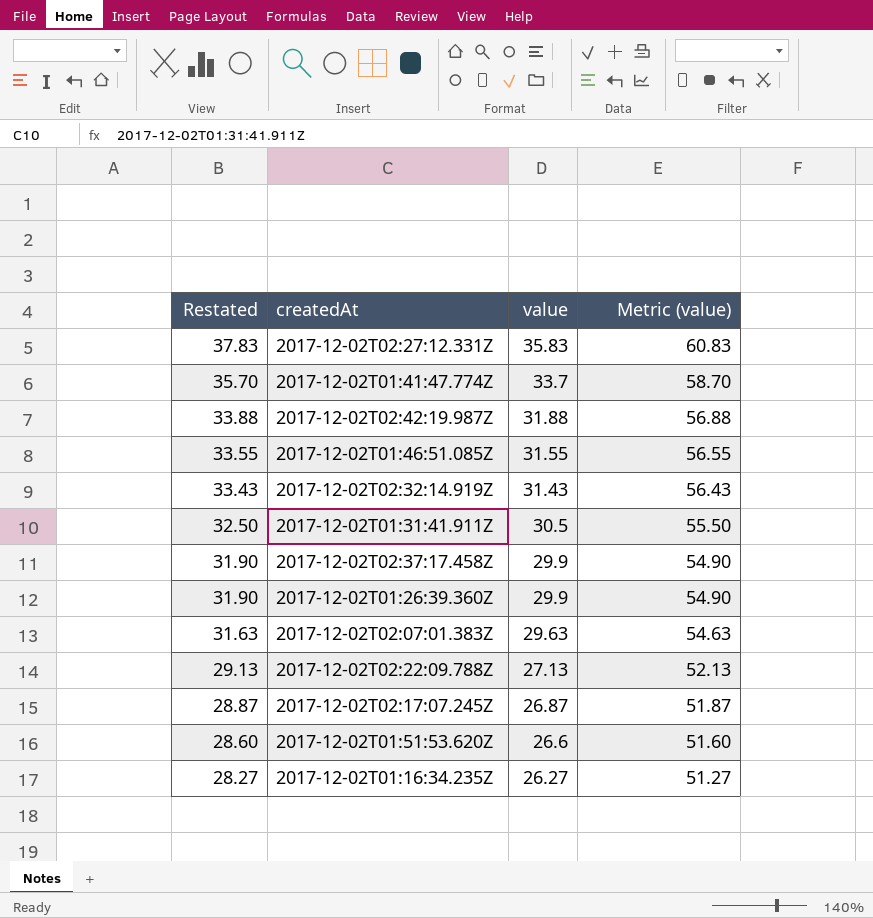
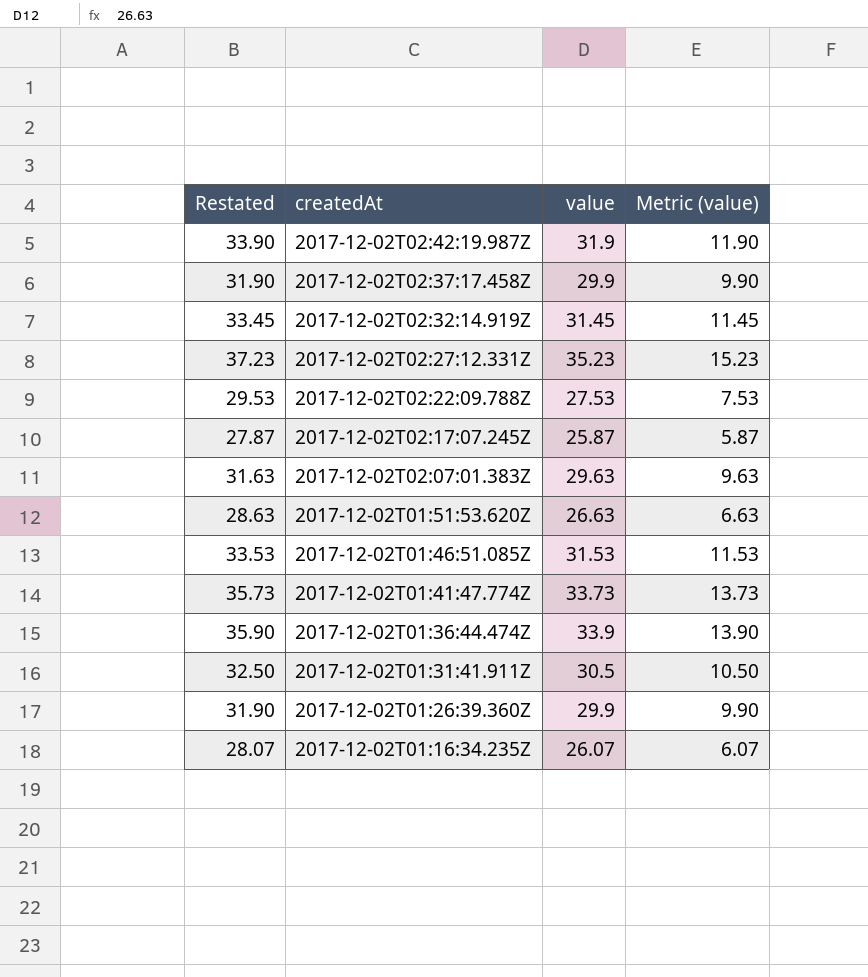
row order: Restated descending -> createdAt descending
column Metric (value) | formula: [value] + 25 -> [value] - 20
2017-12-02T02:42:19.987Z | Restated: 33.88 -> 33.90
2017-12-02T02:42:19.987Z | value: 31.88 -> 31.9
2017-12-02T02:32:14.919Z | Restated: 33.43 -> 33.45
2017-12-02T02:32:14.919Z | value: 31.43 -> 31.45
2017-12-02T02:27:12.331Z | Restated: 37.83 -> 37.23
2017-12-02T02:27:12.331Z | value: 35.83 -> 35.23
2017-12-02T02:22:09.788Z | Restated: 29.13 -> 29.53
2017-12-02T02:22:09.788Z | value: 27.13 -> 27.53
2017-12-02T02:17:07.245Z | Restated: 28.87 -> 27.87
2017-12-02T02:17:07.245Z | value: 26.87 -> 25.87
2017-12-02T01:51:53.620Z | Restated: 28.60 -> 28.63
2017-12-02T01:51:53.620Z | value: 26.6 -> 26.63
2017-12-02T01:46:51.085Z | Restated: 33.55 -> 33.53
2017-12-02T01:46:51.085Z | value: 31.55 -> 31.53
2017-12-02T01:41:47.774Z | Restated: 35.70 -> 35.73
2017-12-02T01:41:47.774Z | value: 33.7 -> 33.73
row 2017-12-02T01:36:44.474Z: none -> 35.90 | 33.9 | 13.90
2017-12-02T01:16:34.235Z | Restated: 28.27 -> 28.07
2017-12-02T01:16:34.235Z | value: 26.27 -> 26.07

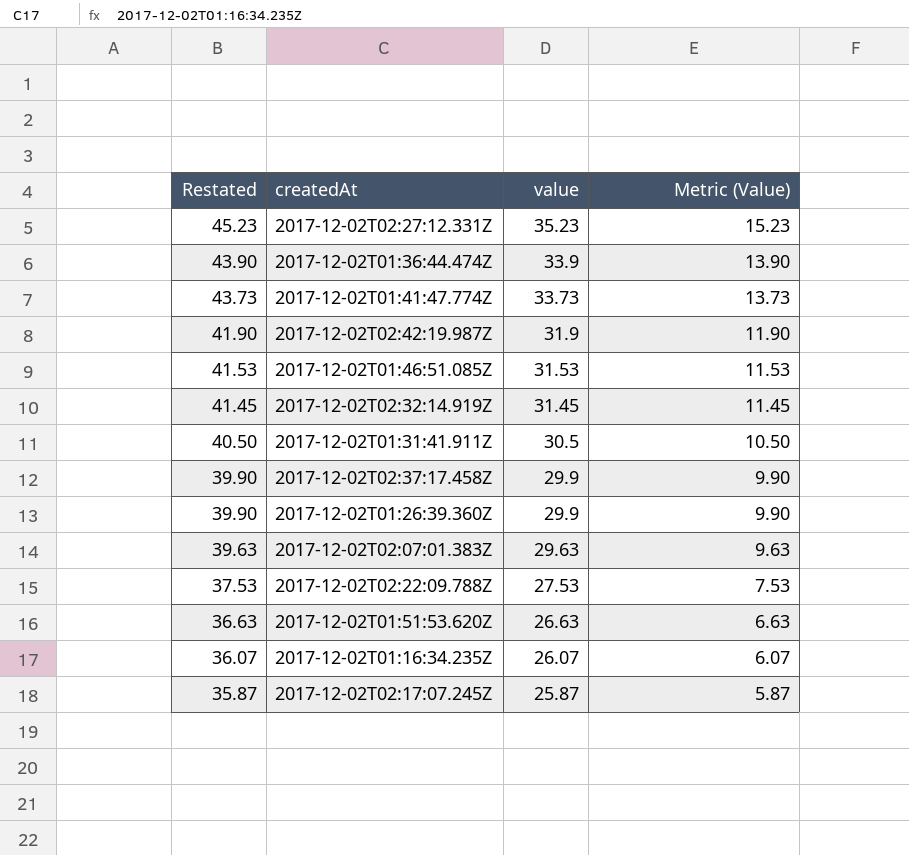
row order: createdAt descending -> Restated descending
column Restated | formula: [value] + 2 -> [value] + 10
column name: Metric (value) -> Metric (Value)

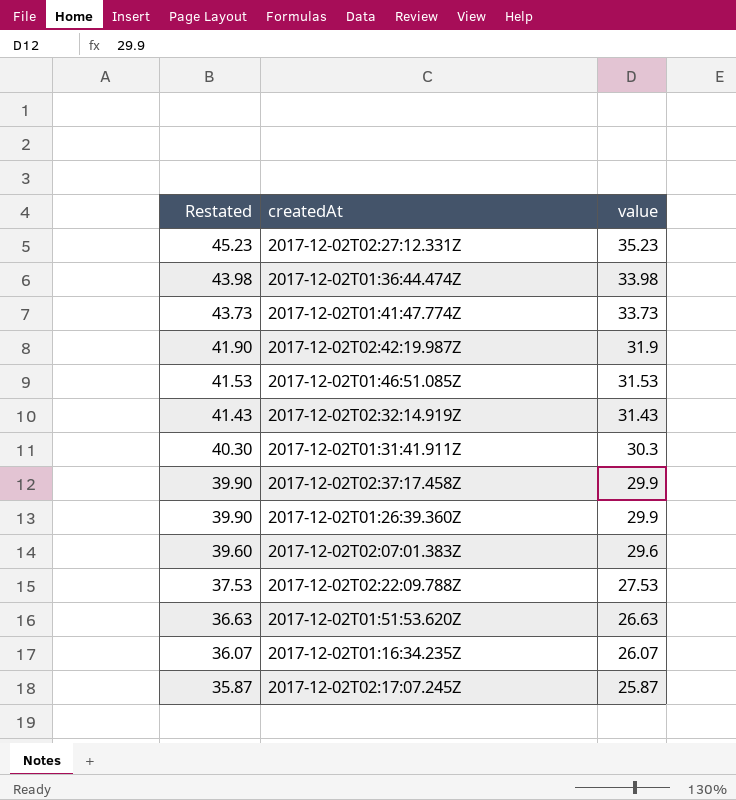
column Metric (Value) | formula: [value] - 20 -> none
2017-12-02T01:36:44.474Z | Restated: 43.90 -> 43.98
2017-12-02T01:36:44.474Z | value: 33.9 -> 33.98
2017-12-02T02:32:14.919Z | Restated: 41.45 -> 41.43
2017-12-02T02:32:14.919Z | value: 31.45 -> 31.43
2017-12-02T01:31:41.911Z | Restated: 40.50 -> 40.30
2017-12-02T01:31:41.911Z | value: 30.5 -> 30.3
2017-12-02T02:07:01.383Z | Restated: 39.63 -> 39.60
2017-12-02T02:07:01.383Z | value: 29.63 -> 29.6

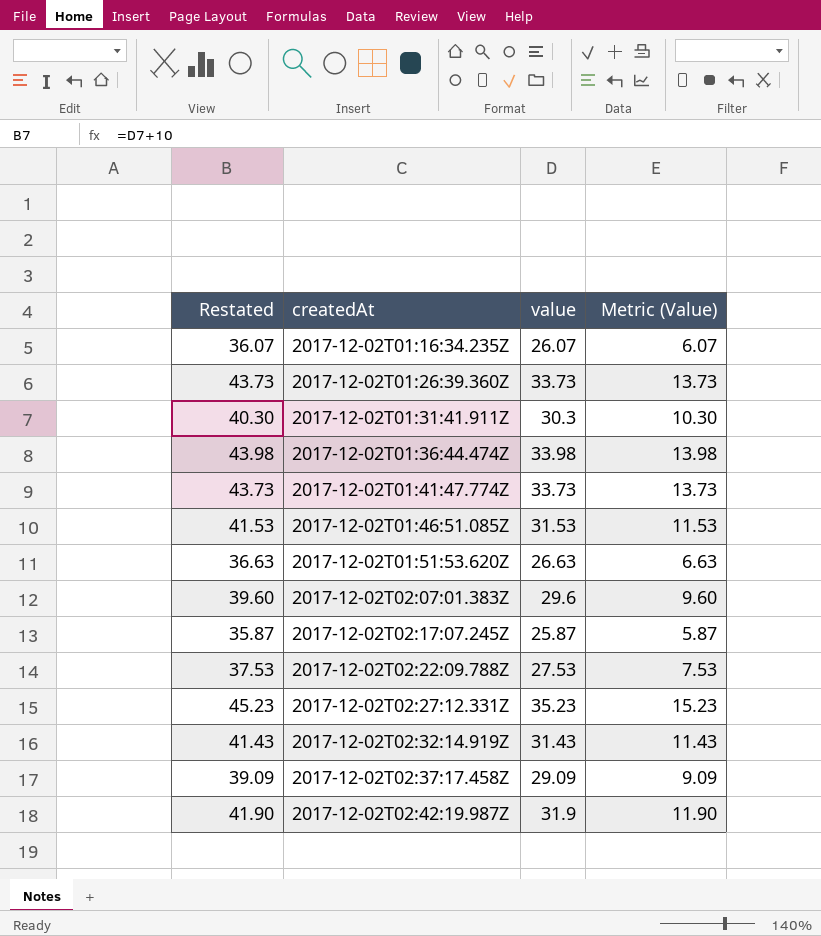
row order: Restated descending -> createdAt ascending
column Metric (Value) | formula: none -> [value] - 20
2017-12-02T01:26:39.360Z | Restated: 39.90 -> 43.73
2017-12-02T01:26:39.360Z | value: 29.9 -> 33.73
2017-12-02T02:37:17.458Z | Restated: 39.90 -> 39.09
2017-12-02T02:37:17.458Z | value: 29.9 -> 29.09

